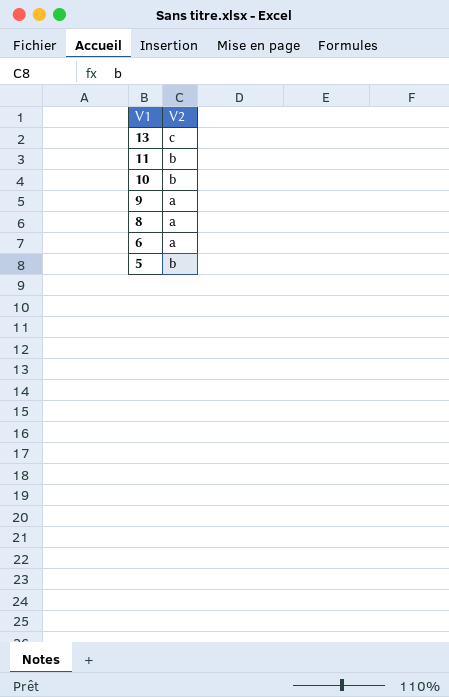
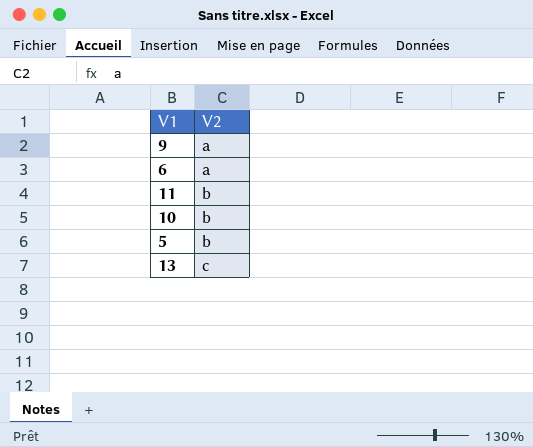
row order: V1 descending -> V2 ascending
row 8: a -> none

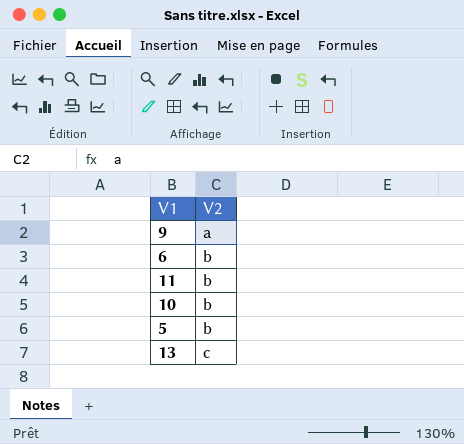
6 | V2: a -> b

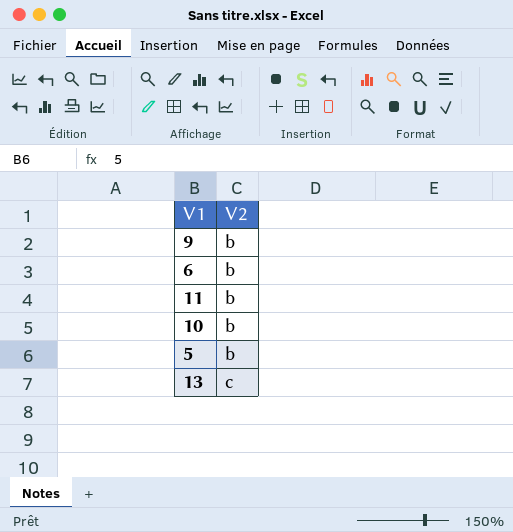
9 | V2: a -> b

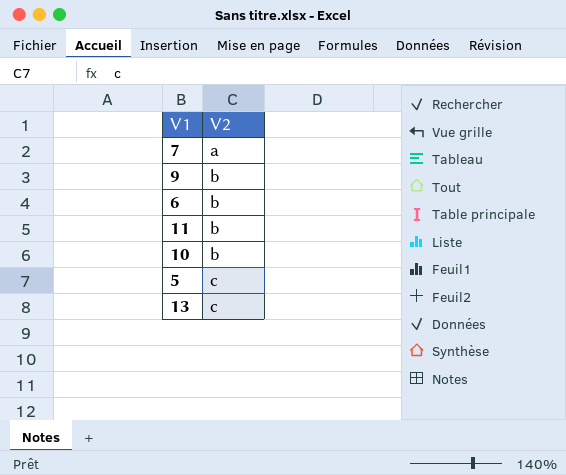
row 7: none -> a
5 | V2: b -> c

